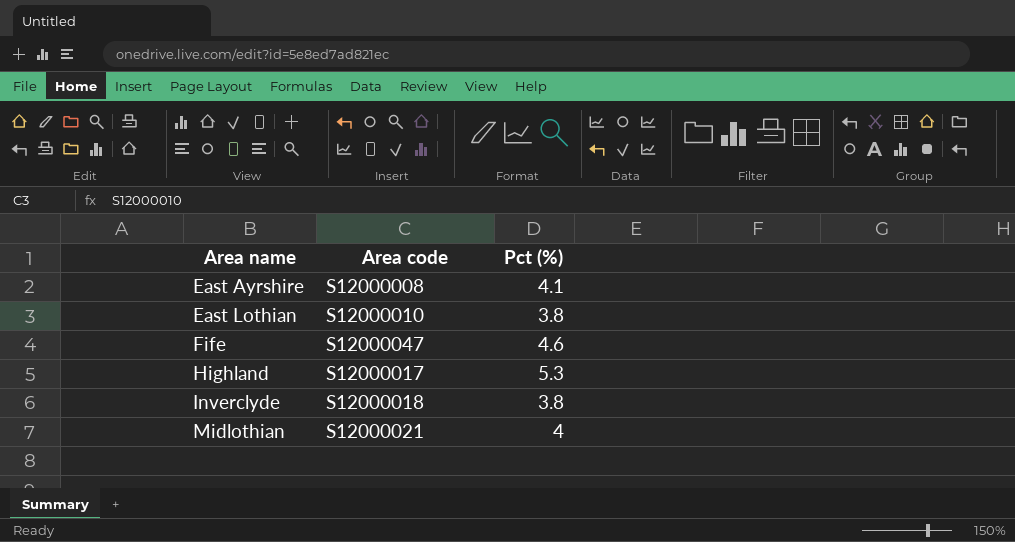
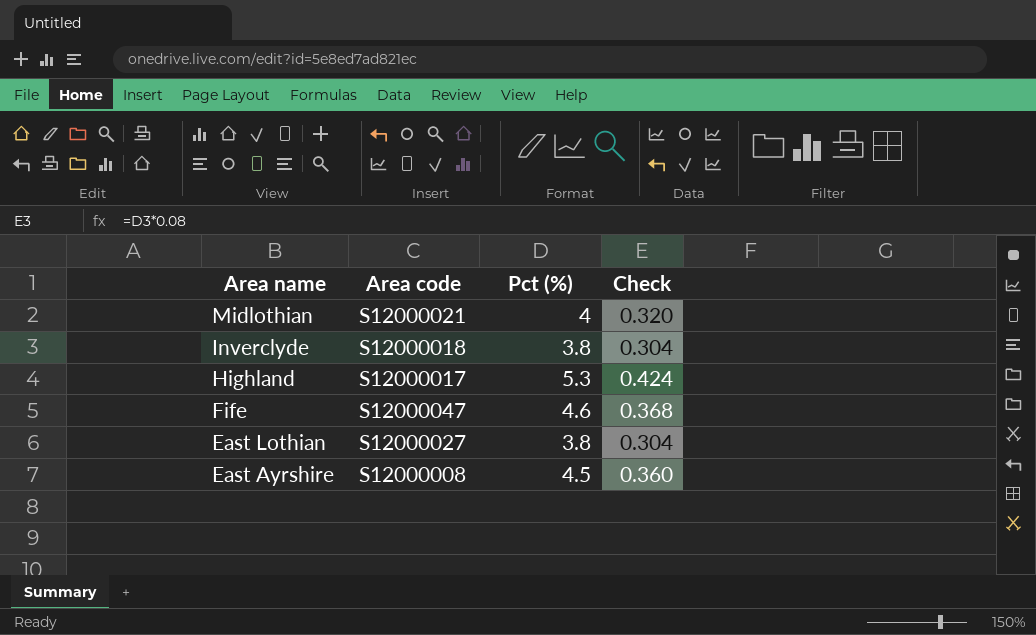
row order: Area name ascending -> Area name descending
column Check | formula: none -> [Pct (%)] * 0.08
East Lothian | Area code: S12000010 -> S12000027
East Ayrshire | Pct (%): 4.1 -> 4.5

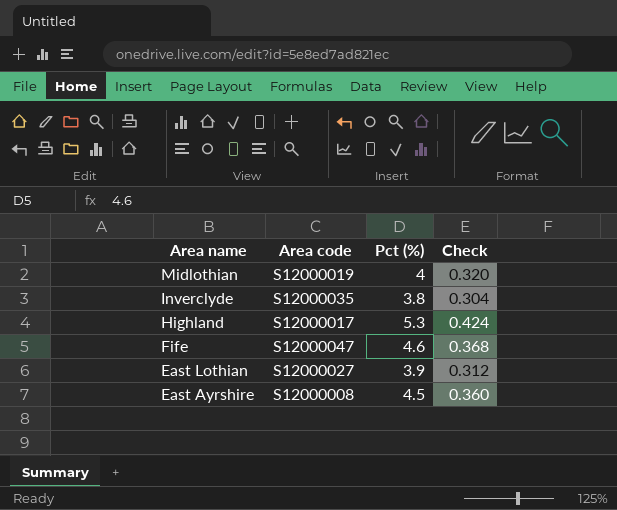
Midlothian | Area code: S12000021 -> S12000019
Inverclyde | Area code: S12000018 -> S12000035
East Lothian | Pct (%): 3.8 -> 3.9
East Lothian | Check: 0.304 -> 0.312

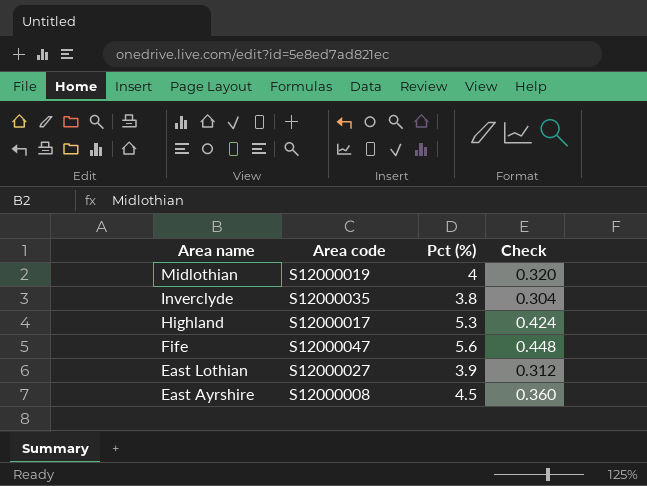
Fife | Pct (%): 4.6 -> 5.6
Fife | Check: 0.368 -> 0.448

